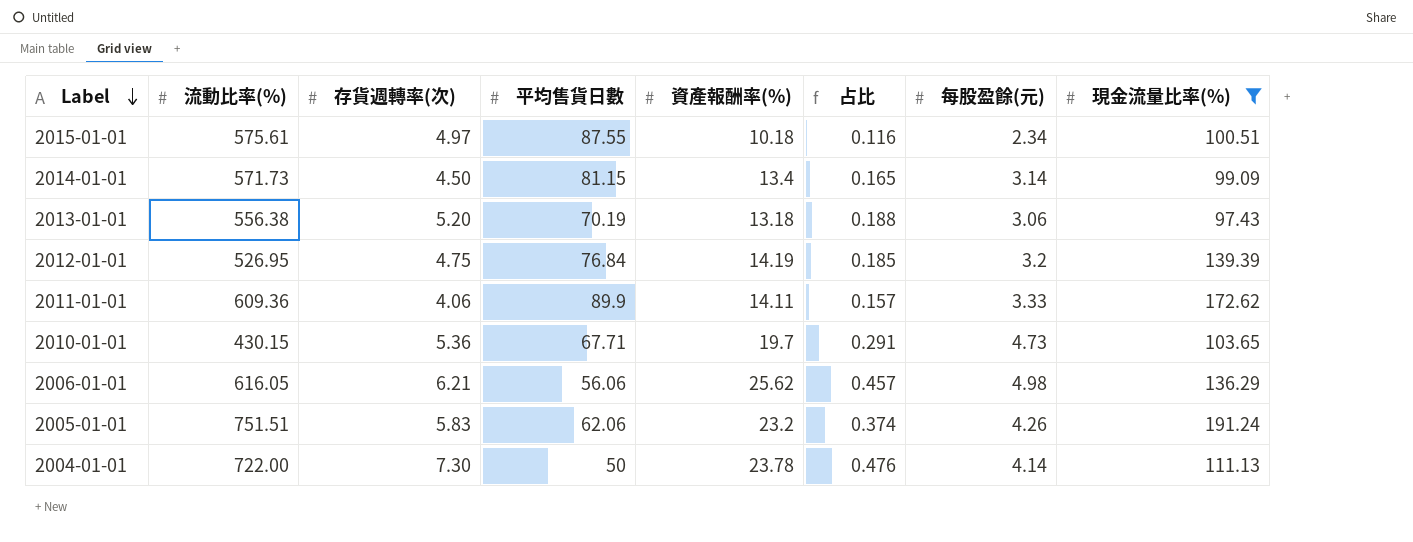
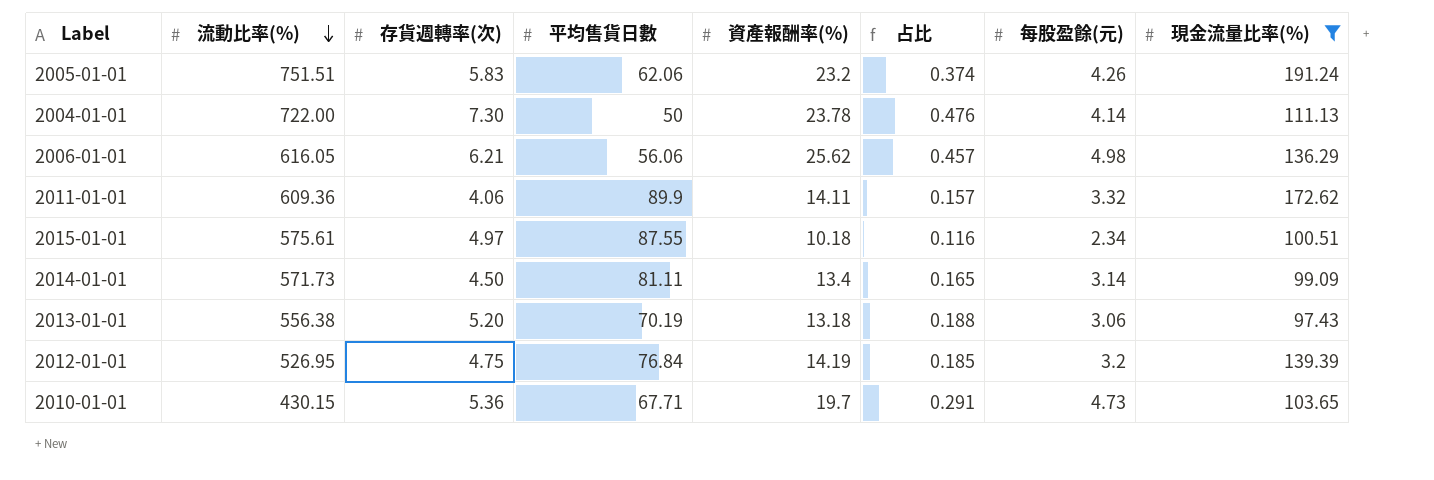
row order: Label descending -> 流動比率(%) descending
2011-01-01 | 每股盈餘(元): 3.33 -> 3.32
2014-01-01 | 平均售貨日數: 81.15 -> 81.11

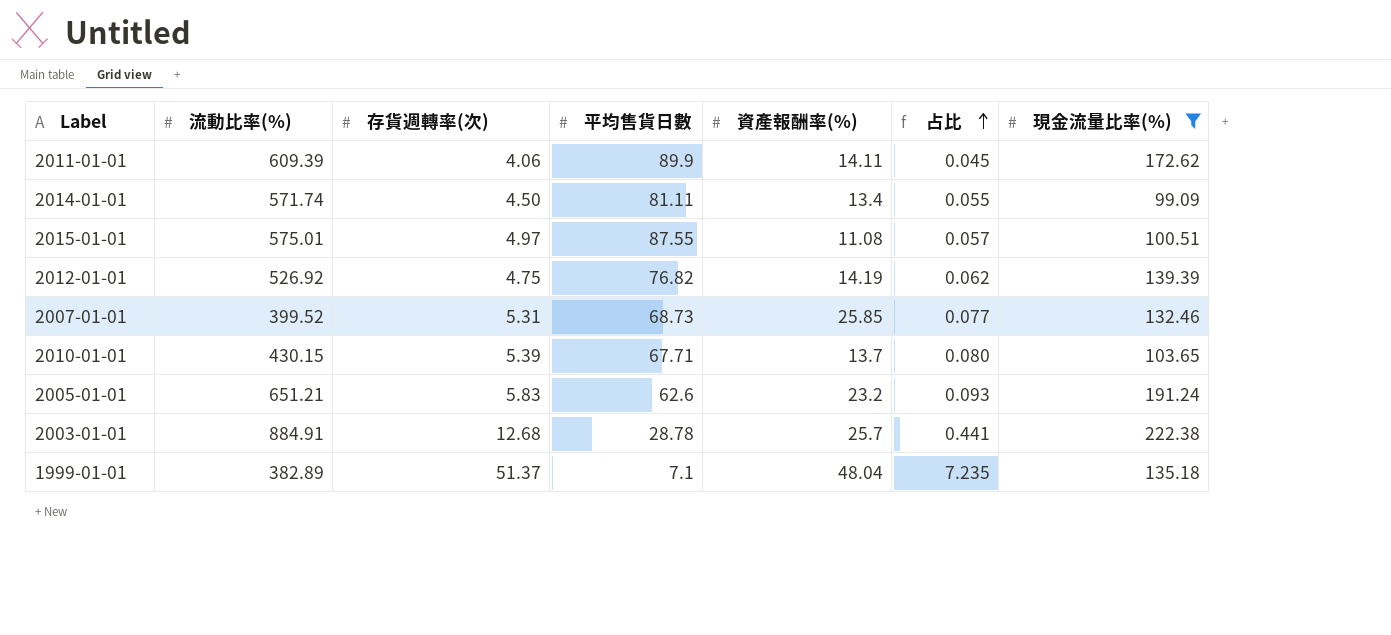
row order: 流動比率(%) descending -> 占比 ascending
column 每股盈餘(元) | position: 7 -> none
column 占比 | formula: [資產報酬率(%)] / [平均售貨日數] -> [存貨週轉率(次)] / [平均售貨日數]
row 2004-01-01: 722.00 | 7.30 | 50 | 23.78 | 0.476 | 4.14 | 111.13 -> none
row 2006-01-01: 616.05 | 6.21 | 56.06 | 25.62 | 0.457 | 4.98 | 136.29 -> none
row 2013-01-01: 556.38 | 5.20 | 70.19 | 13.18 | 0.188 | 3.06 | 97.43 -> none
2011-01-01 | 流動比率(%): 609.36 -> 609.39
2014-01-01 | 流動比率(%): 571.73 -> 571.74
2015-01-01 | 流動比率(%): 575.61 -> 575.01
2015-01-01 | 資產報酬率(%): 10.18 -> 11.08
2012-01-01 | 流動比率(%): 526.95 -> 526.92
2012-01-01 | 平均售貨日數: 76.84 -> 76.82
row 2007-01-01: none -> 399.52 | 5.31 | 68.73 | 25.85 | 0.077 | 132.46
2010-01-01 | 存貨週轉率(次): 5.36 -> 5.39
2010-01-01 | 資產報酬率(%): 19.7 -> 13.7
2005-01-01 | 流動比率(%): 751.51 -> 651.21
2005-01-01 | 平均售貨日數: 62.06 -> 62.6
row 2003-01-01: none -> 884.91 | 12.68 | 28.78 | 25.7 | 0.441 | 222.38
row 1999-01-01: none -> 382.89 | 51.37 | 7.1 | 48.04 | 7.235 | 135.18

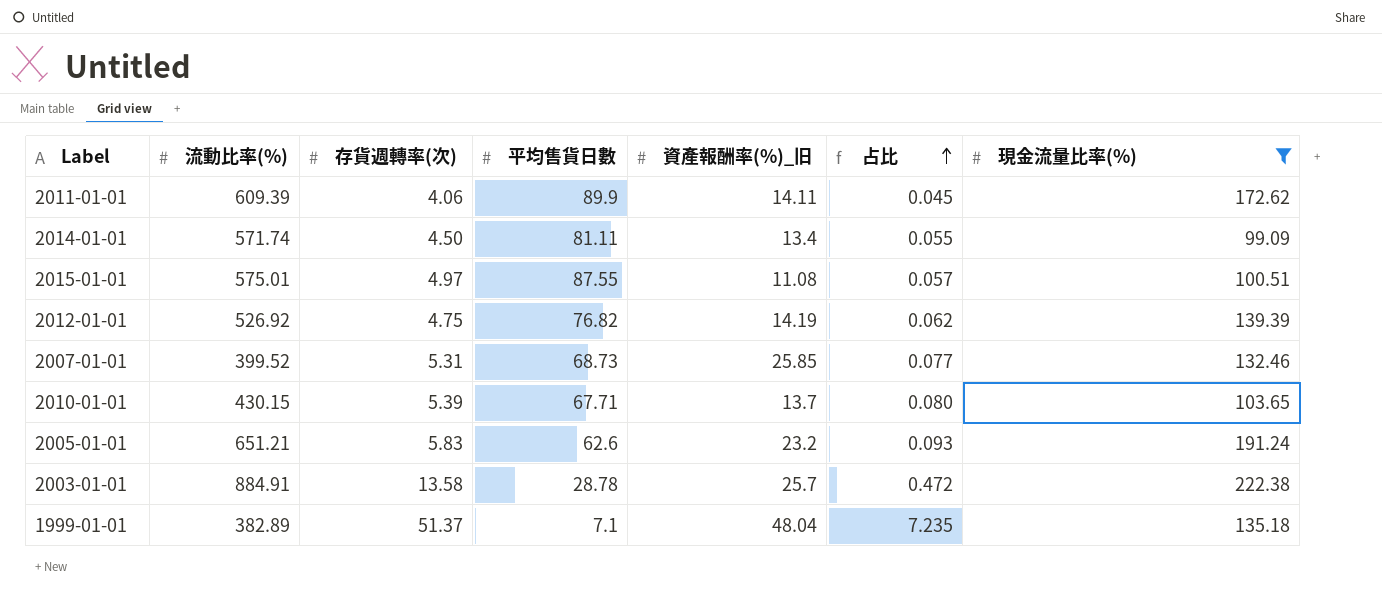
column name: 資產報酬率(%) -> 資產報酬率(%)_旧
2003-01-01 | 存貨週轉率(次): 12.68 -> 13.58
2003-01-01 | 占比: 0.441 -> 0.472

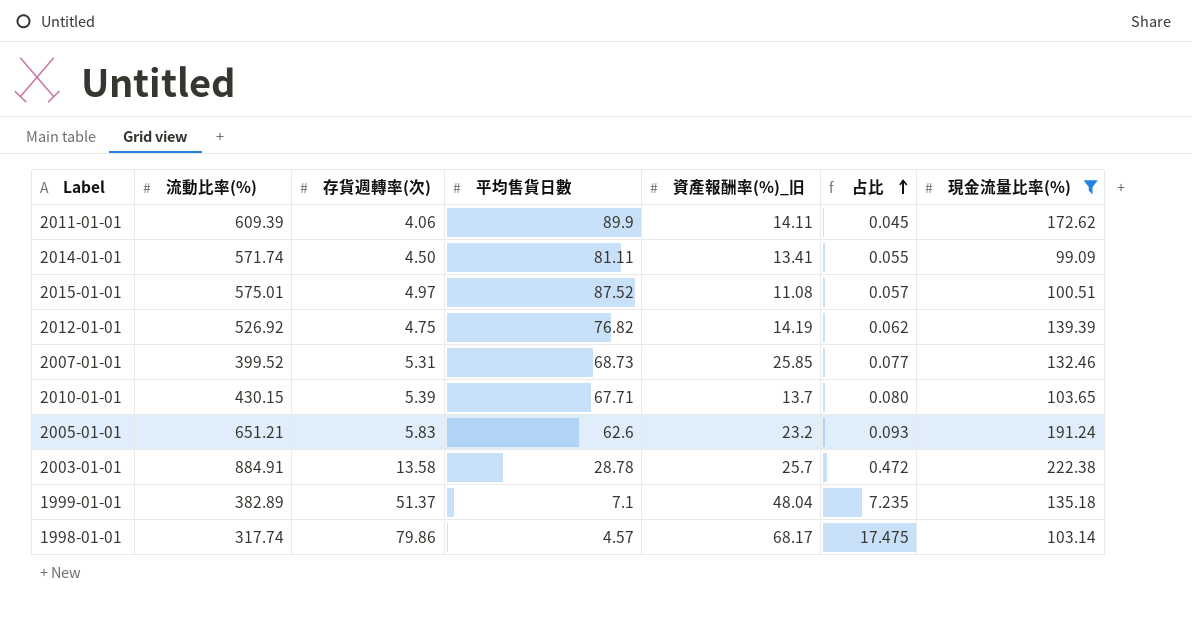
2014-01-01 | 資產報酬率(%)_旧: 13.4 -> 13.41
2015-01-01 | 平均售貨日數: 87.55 -> 87.52
row 1998-01-01: none -> 317.74 | 79.86 | 4.57 | 68.17 | 17.475 | 103.14

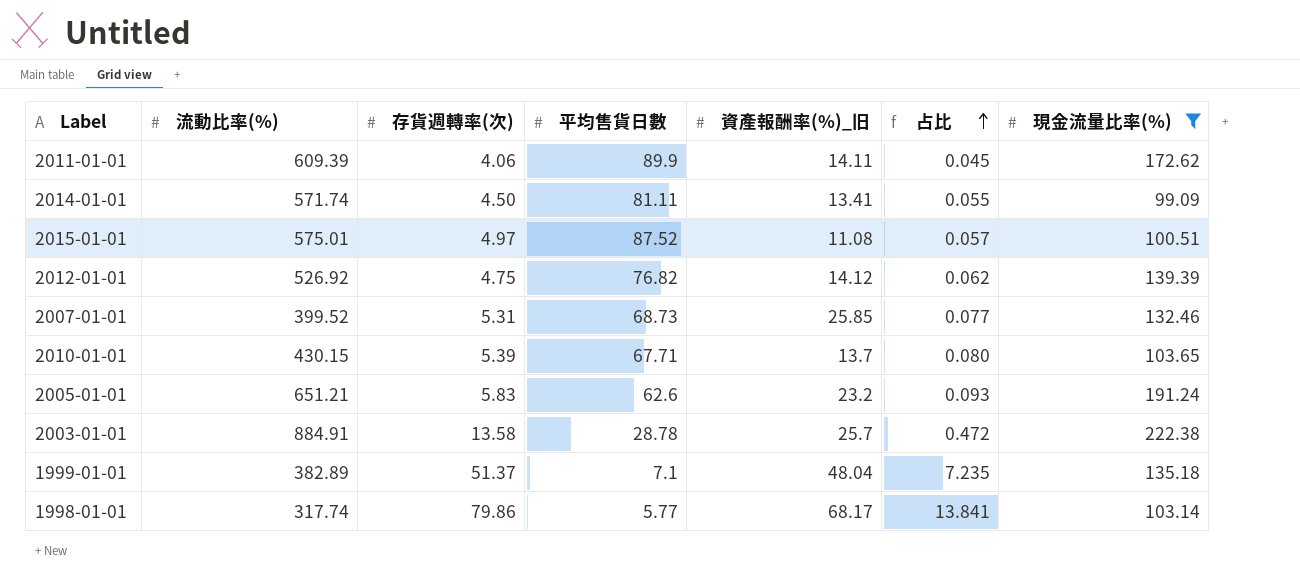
2012-01-01 | 資產報酬率(%)_旧: 14.19 -> 14.12
1998-01-01 | 平均售貨日數: 4.57 -> 5.77
1998-01-01 | 占比: 17.475 -> 13.841

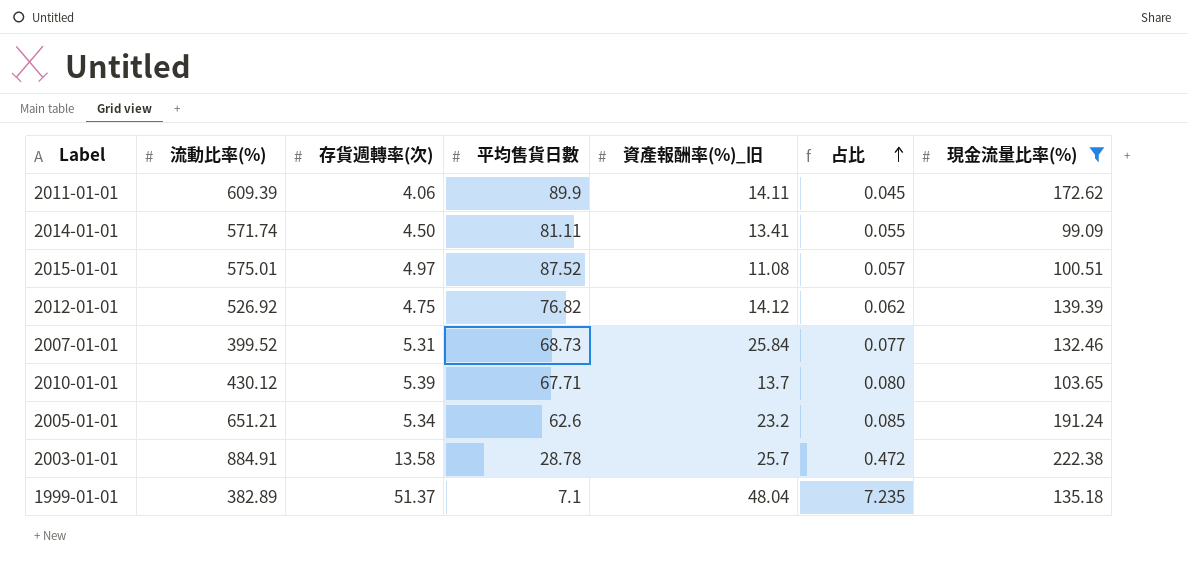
row 1998-01-01: 317.74 | 79.86 | 5.77 | 68.17 | 13.841 | 103.14 -> none
2007-01-01 | 資產報酬率(%)_旧: 25.85 -> 25.84
2010-01-01 | 流動比率(%): 430.15 -> 430.12
2005-01-01 | 存貨週轉率(次): 5.83 -> 5.34
2005-01-01 | 占比: 0.093 -> 0.085

